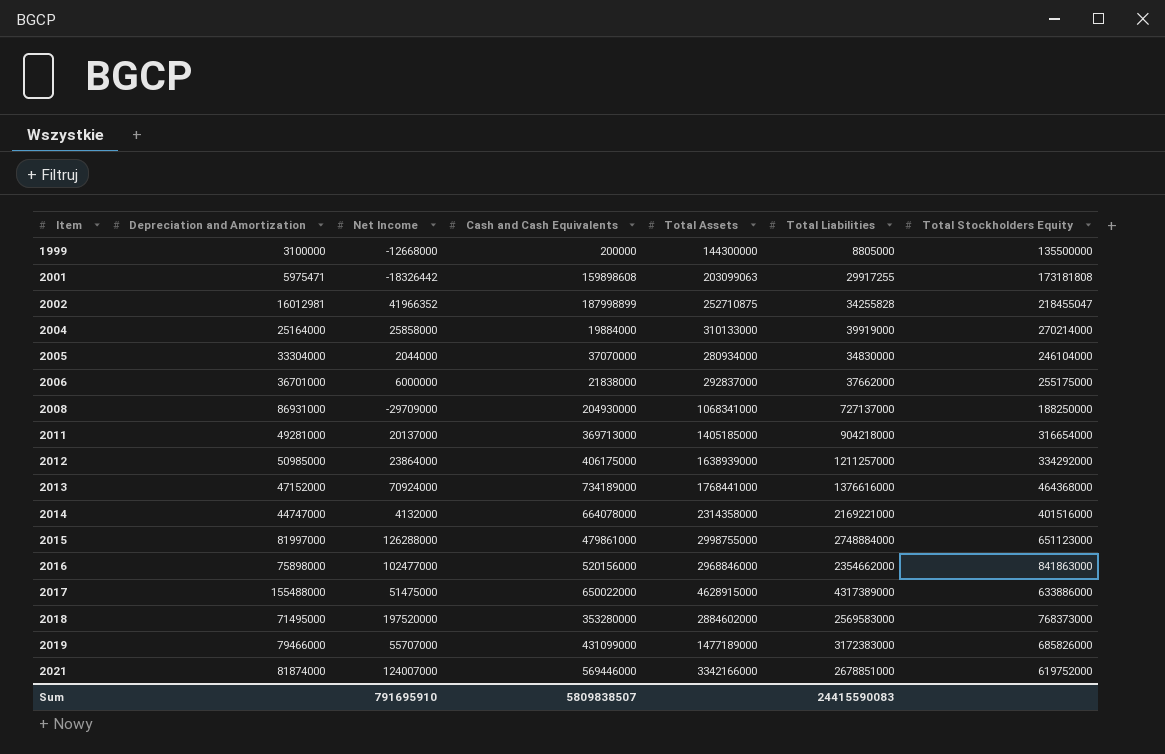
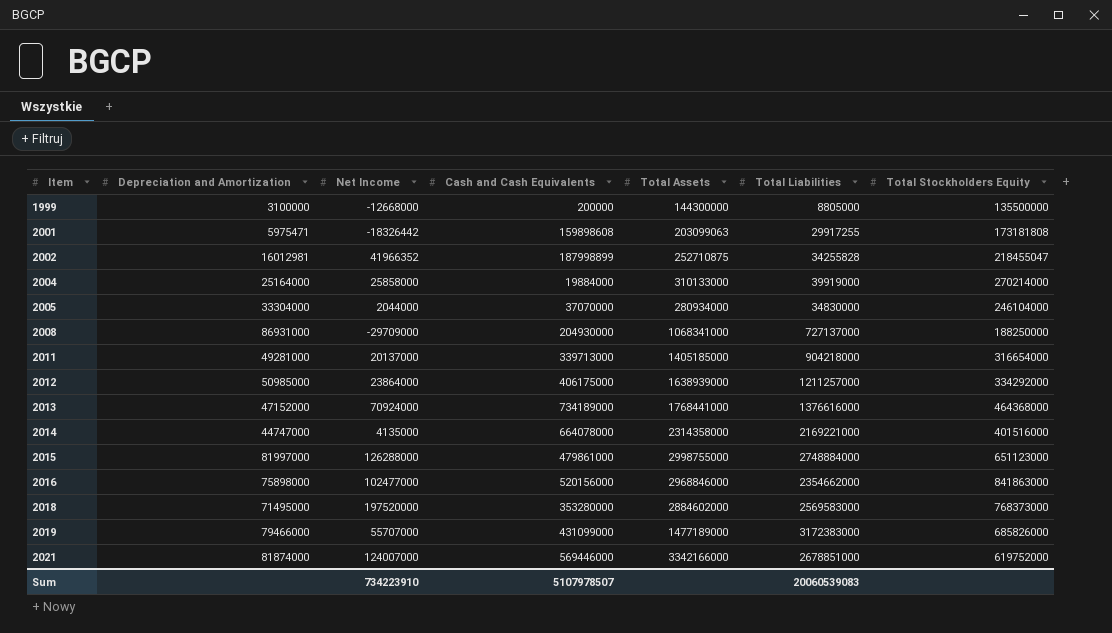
row 2006: 36701000 | 6000000 | 21838000 | 292837000 | 37662000 | 255175000 -> none
row 2017: 155488000 | 51475000 | 650022000 | 4628915000 | 4317389000 | 633886000 -> none
2011 | Cash and Cash Equivalents: 369713000 -> 339713000
2014 | Net Income: 4132000 -> 4135000
Sum | Net Income: 791695910 -> 734223910
Sum | Cash and Cash Equivalents: 5809838507 -> 5107978507
Sum | Total Liabilities: 24415590083 -> 20060539083

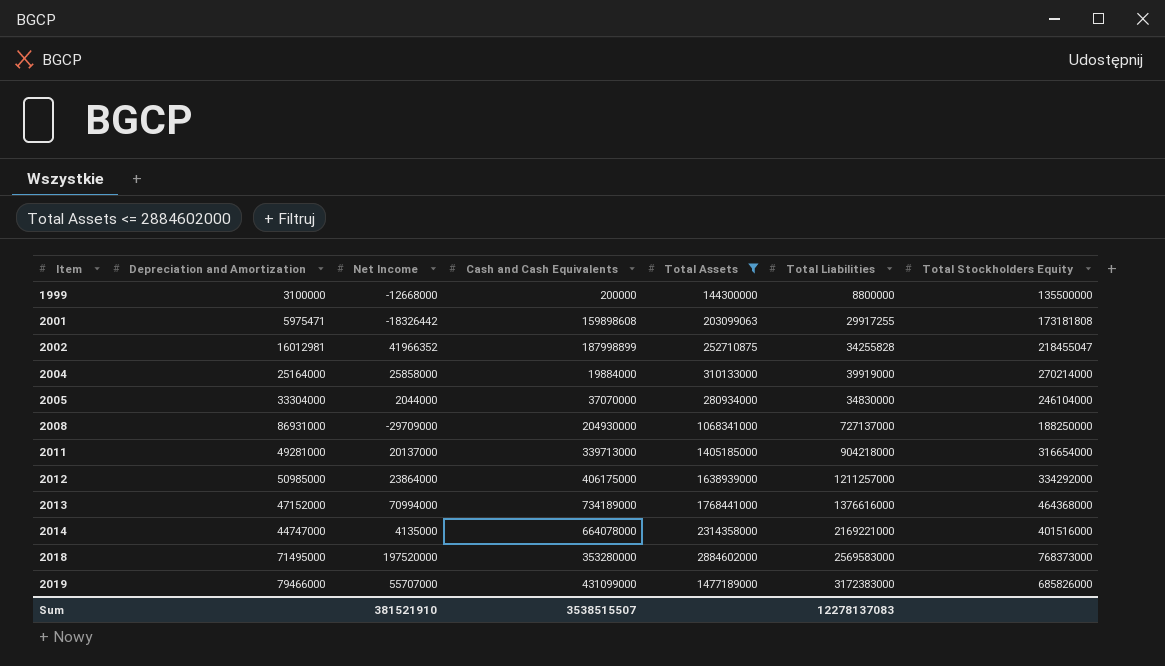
filter: none -> Total Assets <= 2884602000
1999 | Total Liabilities: 8805000 -> 8800000
2013 | Net Income: 70924000 -> 70994000
Sum | Net Income: 734223910 -> 381521910
Sum | Cash and Cash Equivalents: 5107978507 -> 3538515507
Sum | Total Liabilities: 20060539083 -> 12278137083

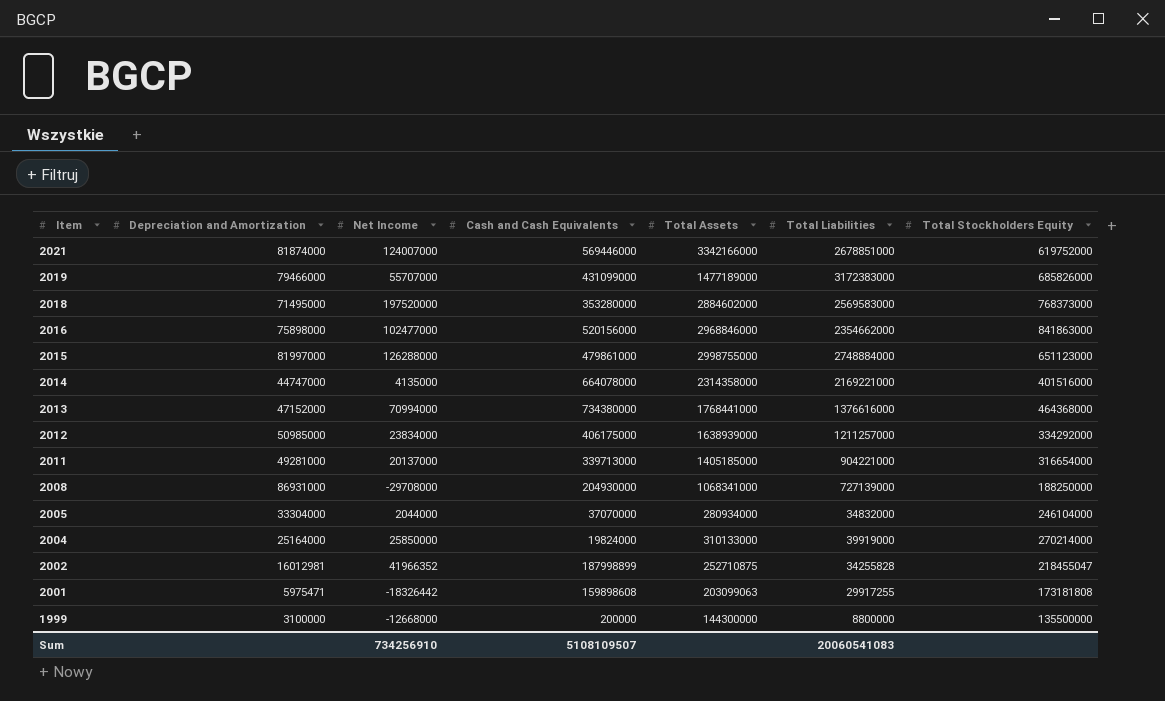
filter: Total Assets <= 2884602000 -> none
row order: Item ascending -> Item descending
2013 | Cash and Cash Equivalents: 734189000 -> 734380000
2012 | Net Income: 23864000 -> 23834000
2011 | Total Liabilities: 904218000 -> 904221000
2008 | Net Income: -29709000 -> -29708000
2008 | Total Liabilities: 727137000 -> 727139000
2005 | Total Liabilities: 34830000 -> 34832000
2004 | Net Income: 25858000 -> 25850000
2004 | Cash and Cash Equivalents: 19884000 -> 19824000
Sum | Net Income: 381521910 -> 734256910
Sum | Cash and Cash Equivalents: 3538515507 -> 5108109507
Sum | Total Liabilities: 12278137083 -> 20060541083

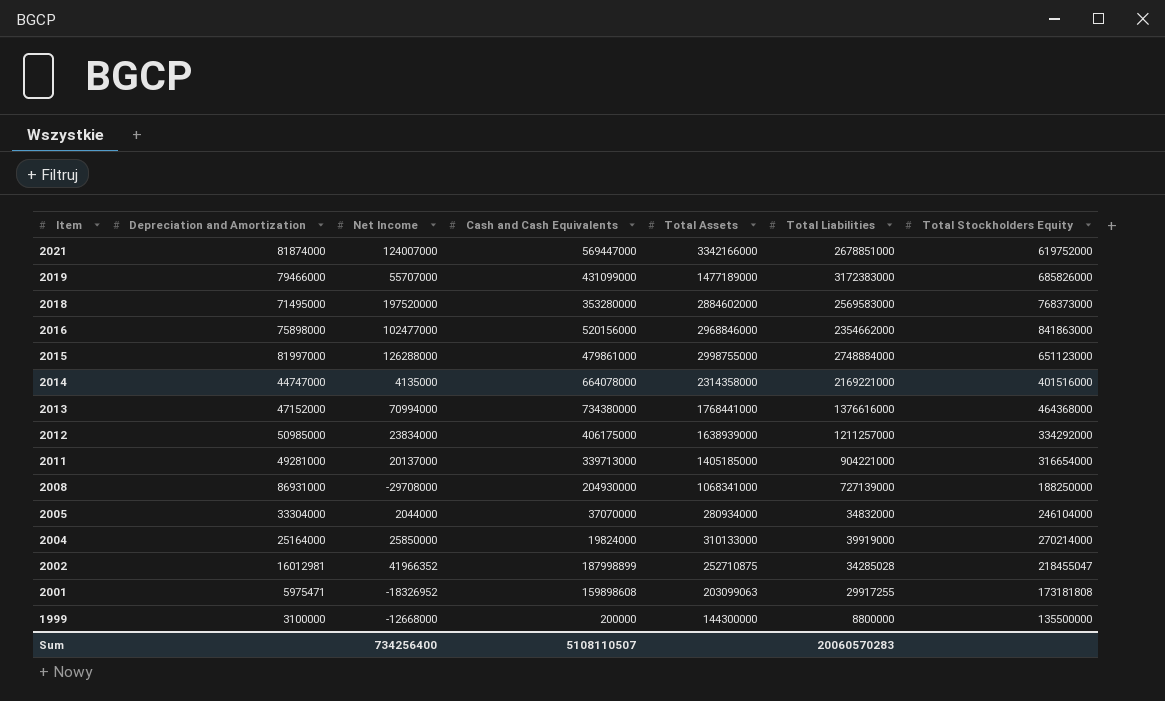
2021 | Cash and Cash Equivalents: 569446000 -> 569447000
2002 | Total Liabilities: 34255828 -> 34285028
2001 | Net Income: -18326442 -> -18326952
Sum | Net Income: 734256910 -> 734256400
Sum | Cash and Cash Equivalents: 5108109507 -> 5108110507
Sum | Total Liabilities: 20060541083 -> 20060570283

